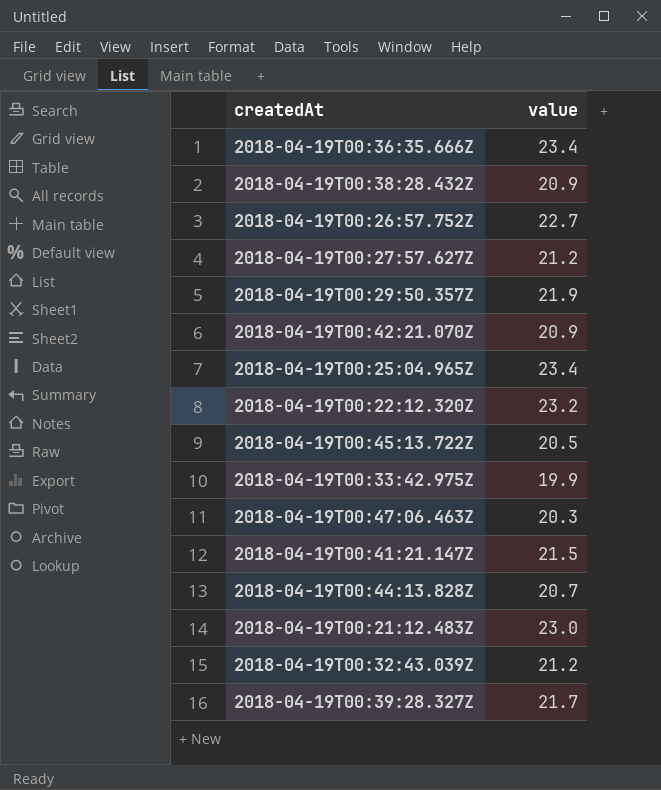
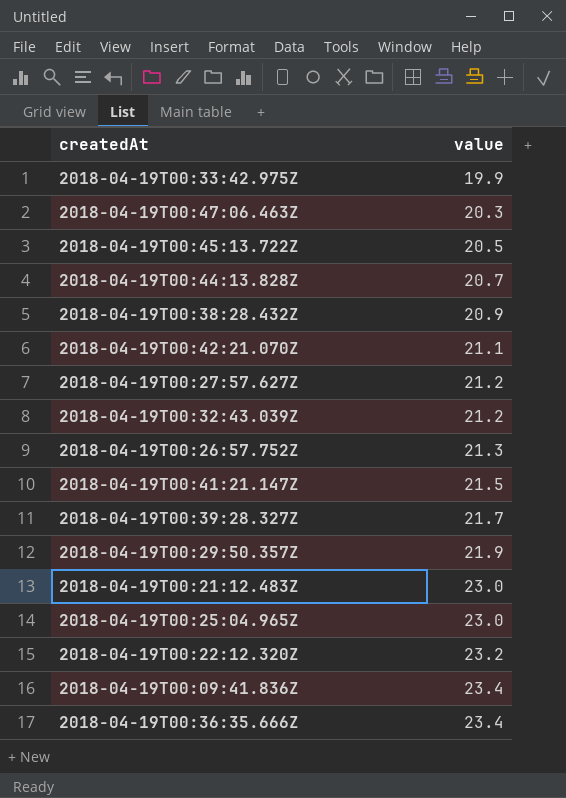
row order: none -> value ascending
2018-04-19T00:42:21.070Z | value: 20.9 -> 21.1
2018-04-19T00:26:57.752Z | value: 22.7 -> 21.3
2018-04-19T00:25:04.965Z | value: 23.4 -> 23.0
row 2018-04-19T00:09:41.836Z: none -> 23.4

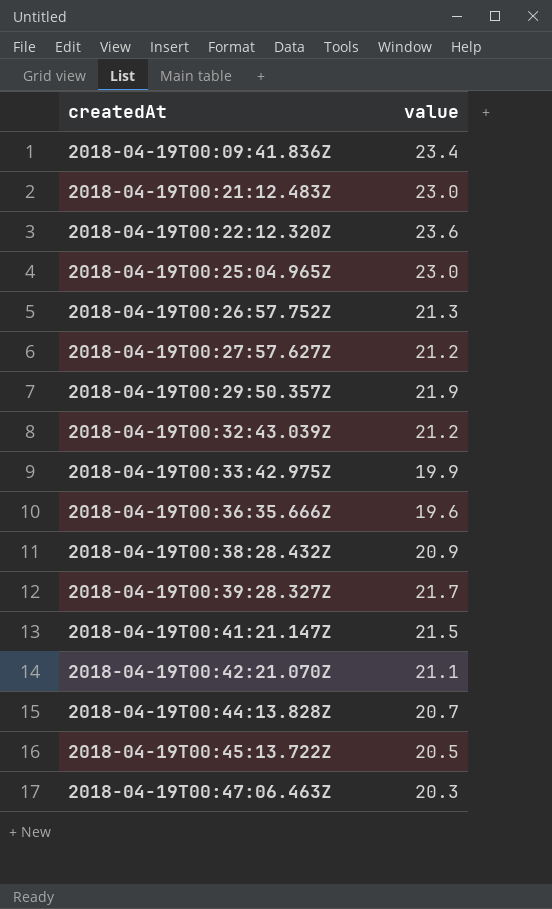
row order: value ascending -> createdAt ascending
2018-04-19T00:22:12.320Z | value: 23.2 -> 23.6
2018-04-19T00:36:35.666Z | value: 23.4 -> 19.6

